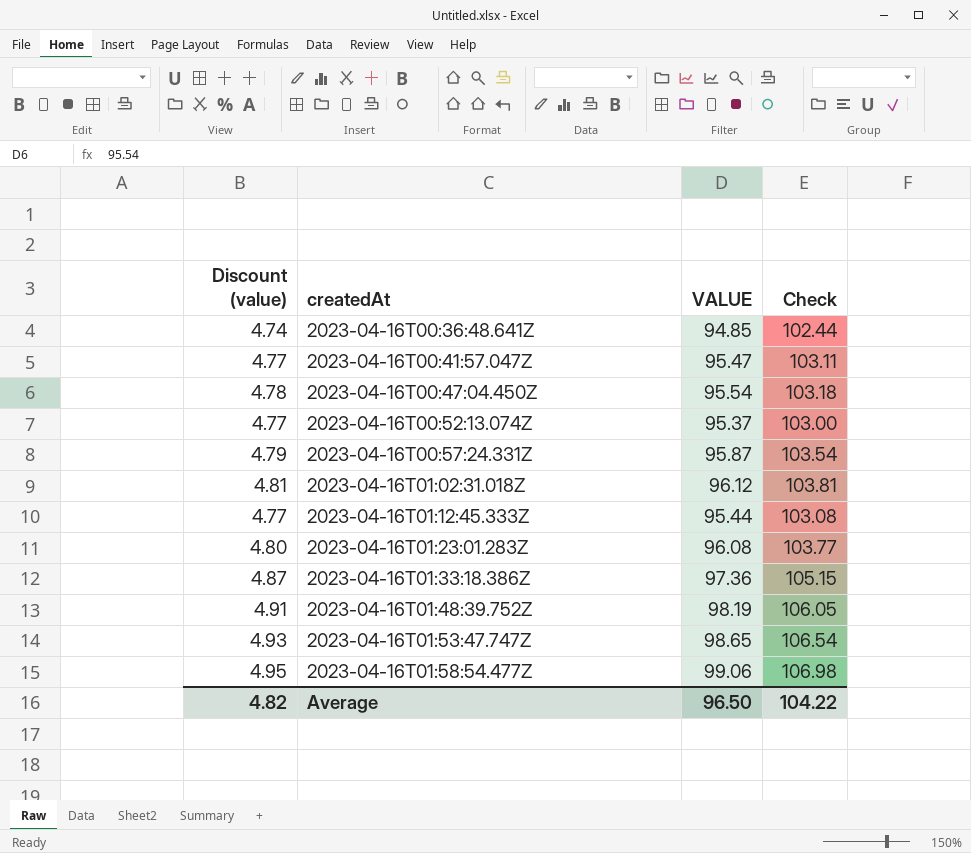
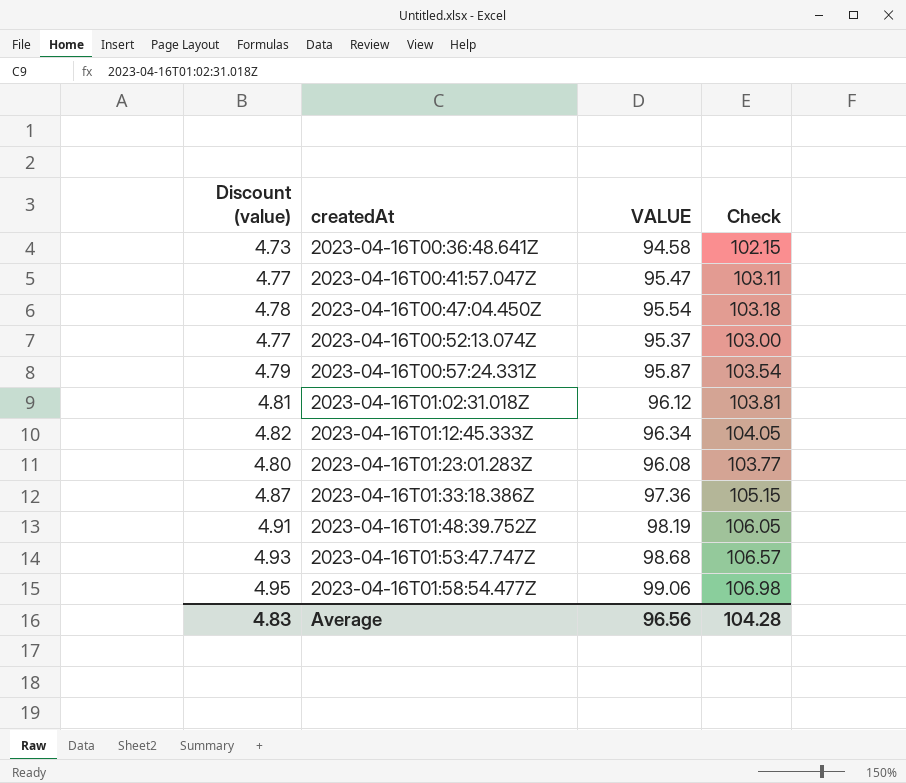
2023-04-16T00:36:48.641Z | Discount (value): 4.74 -> 4.73
2023-04-16T00:36:48.641Z | VALUE: 94.85 -> 94.58
2023-04-16T00:36:48.641Z | Check: 102.44 -> 102.15
2023-04-16T01:12:45.333Z | Discount (value): 4.77 -> 4.82
2023-04-16T01:12:45.333Z | VALUE: 95.44 -> 96.34
2023-04-16T01:12:45.333Z | Check: 103.08 -> 104.05
2023-04-16T01:53:47.747Z | VALUE: 98.65 -> 98.68
2023-04-16T01:53:47.747Z | Check: 106.54 -> 106.57
Average | Discount (value): 4.82 -> 4.83
Average | VALUE: 96.50 -> 96.56
Average | Check: 104.22 -> 104.28

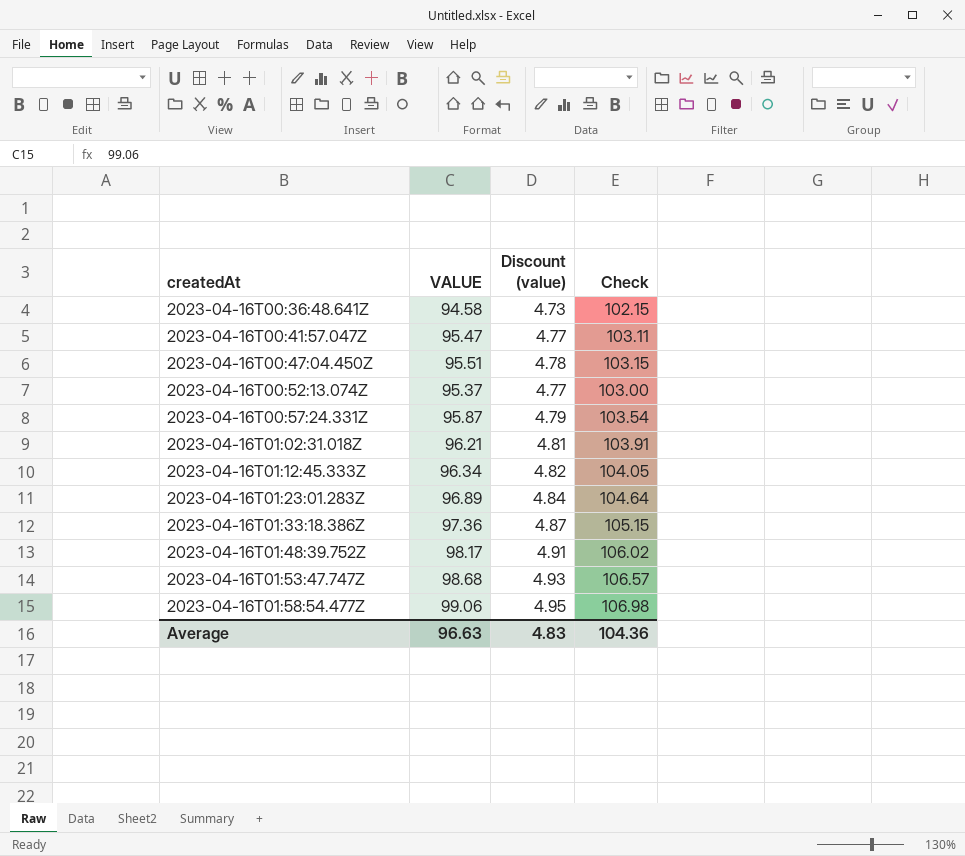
column Discount (value) | position: 1 -> 3
2023-04-16T00:47:04.450Z | VALUE: 95.54 -> 95.51
2023-04-16T00:47:04.450Z | Check: 103.18 -> 103.15
2023-04-16T01:02:31.018Z | VALUE: 96.12 -> 96.21
2023-04-16T01:02:31.018Z | Check: 103.81 -> 103.91
2023-04-16T01:23:01.283Z | VALUE: 96.08 -> 96.89
2023-04-16T01:23:01.283Z | Discount (value): 4.80 -> 4.84
2023-04-16T01:23:01.283Z | Check: 103.77 -> 104.64
2023-04-16T01:48:39.752Z | VALUE: 98.19 -> 98.17
2023-04-16T01:48:39.752Z | Check: 106.05 -> 106.02
Average | VALUE: 96.56 -> 96.63
Average | Check: 104.28 -> 104.36

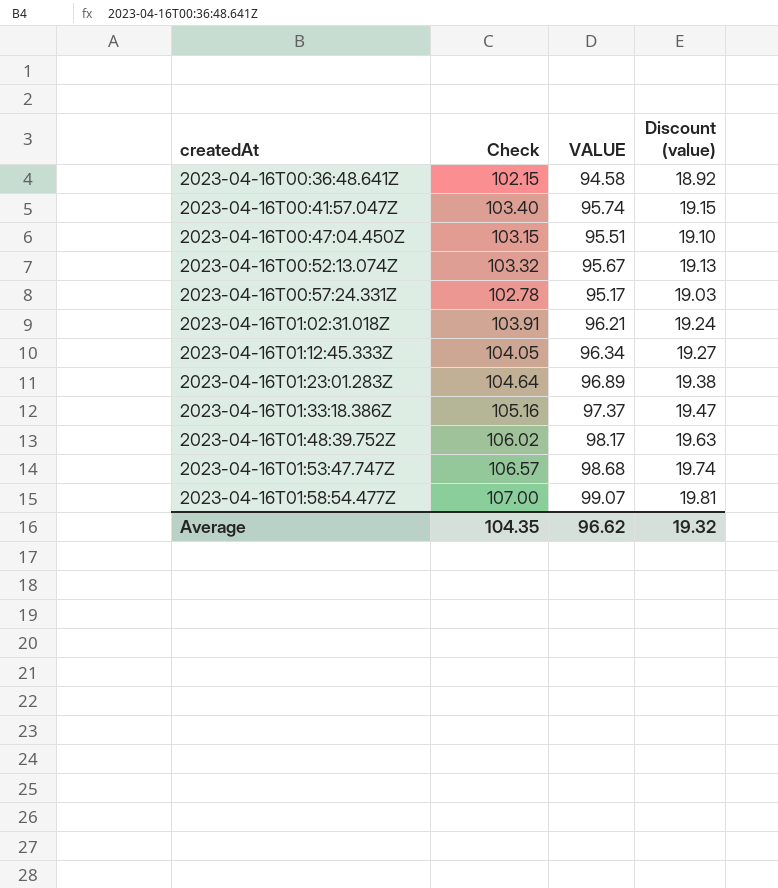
column Check | position: 4 -> 2
column Discount (value) | formula: [VALUE] * 0.05 -> [VALUE] * 0.2
2023-04-16T00:41:57.047Z | Check: 103.11 -> 103.40
2023-04-16T00:41:57.047Z | VALUE: 95.47 -> 95.74
2023-04-16T00:52:13.074Z | Check: 103.00 -> 103.32
2023-04-16T00:52:13.074Z | VALUE: 95.37 -> 95.67
2023-04-16T00:57:24.331Z | Check: 103.54 -> 102.78
2023-04-16T00:57:24.331Z | VALUE: 95.87 -> 95.17
2023-04-16T01:33:18.386Z | Check: 105.15 -> 105.16
2023-04-16T01:33:18.386Z | VALUE: 97.36 -> 97.37
2023-04-16T01:58:54.477Z | Check: 106.98 -> 107.00
2023-04-16T01:58:54.477Z | VALUE: 99.06 -> 99.07
Average | Check: 104.36 -> 104.35
Average | VALUE: 96.63 -> 96.62
Average | Discount (value): 4.83 -> 19.32

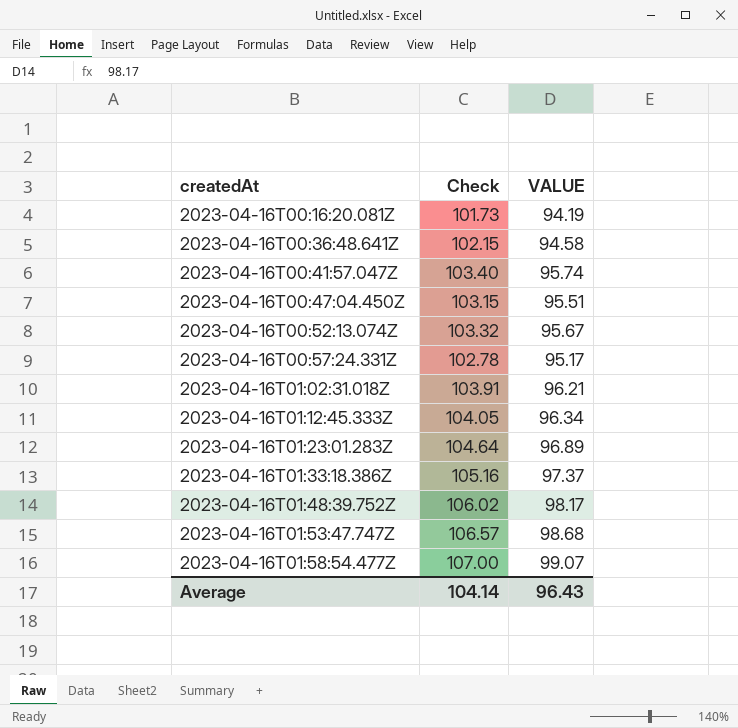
column Discount (value) | formula: [VALUE] * 0.2 -> none
row 2023-04-16T00:16:20.081Z: none -> 101.73 | 94.19
Average | Check: 104.35 -> 104.14
Average | VALUE: 96.62 -> 96.43

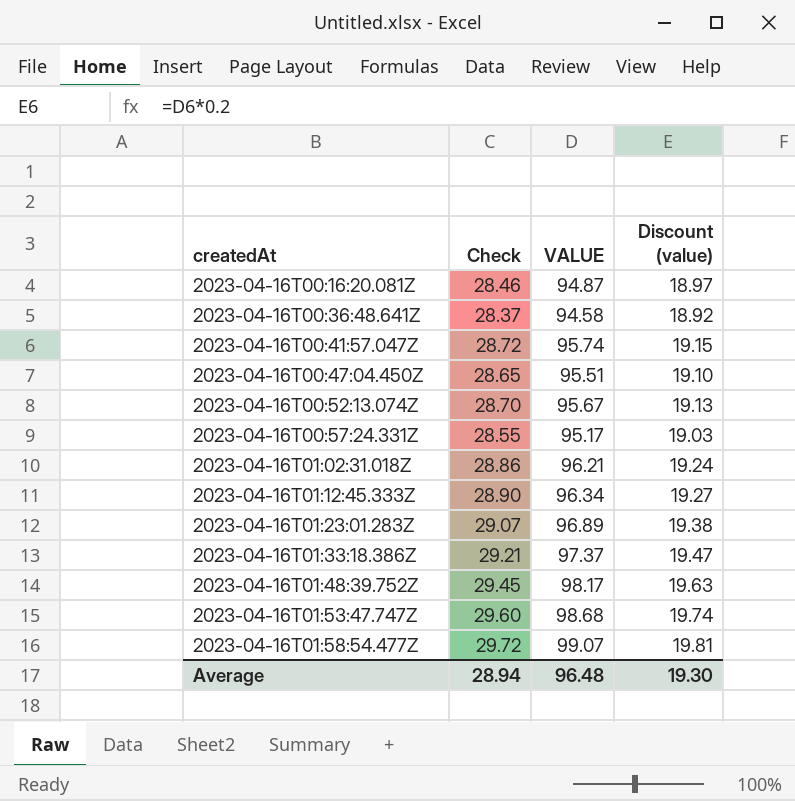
column Check | formula: [VALUE] * 1.08 -> [VALUE] * 0.3
column Discount (value) | formula: none -> [VALUE] * 0.2
2023-04-16T00:16:20.081Z | VALUE: 94.19 -> 94.87
Average | Check: 104.14 -> 28.94
Average | VALUE: 96.43 -> 96.48

